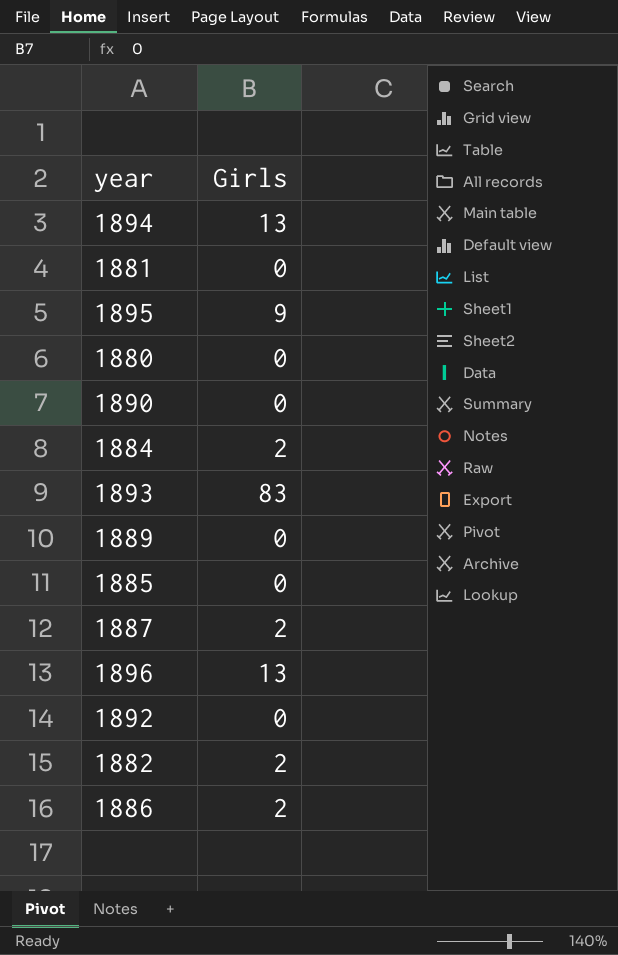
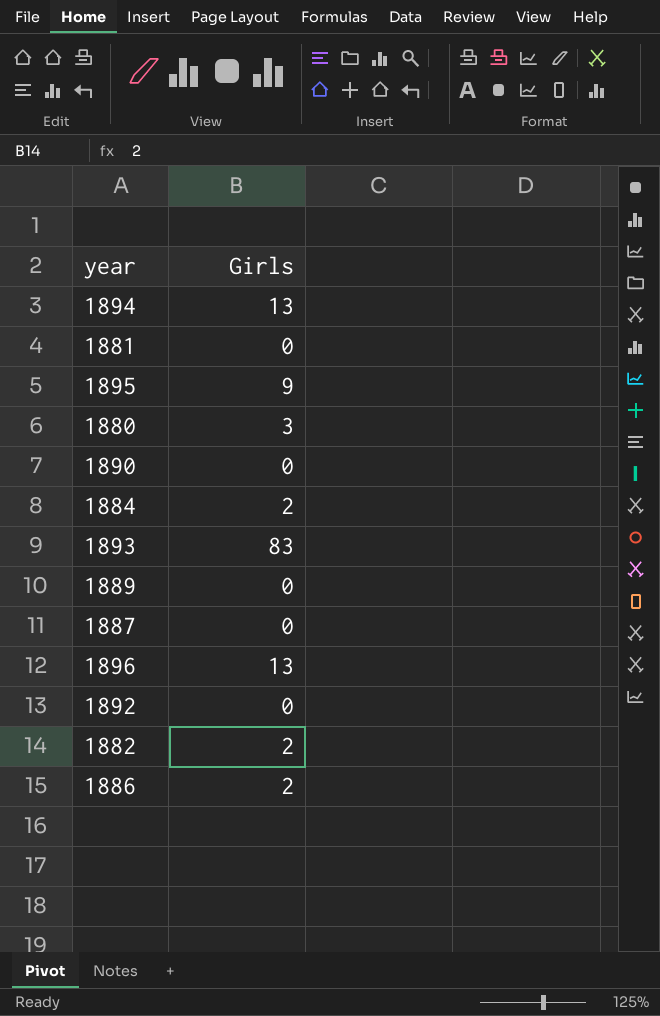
row 1885: 0 -> none
1880 | Girls: 0 -> 3
1887 | Girls: 2 -> 0

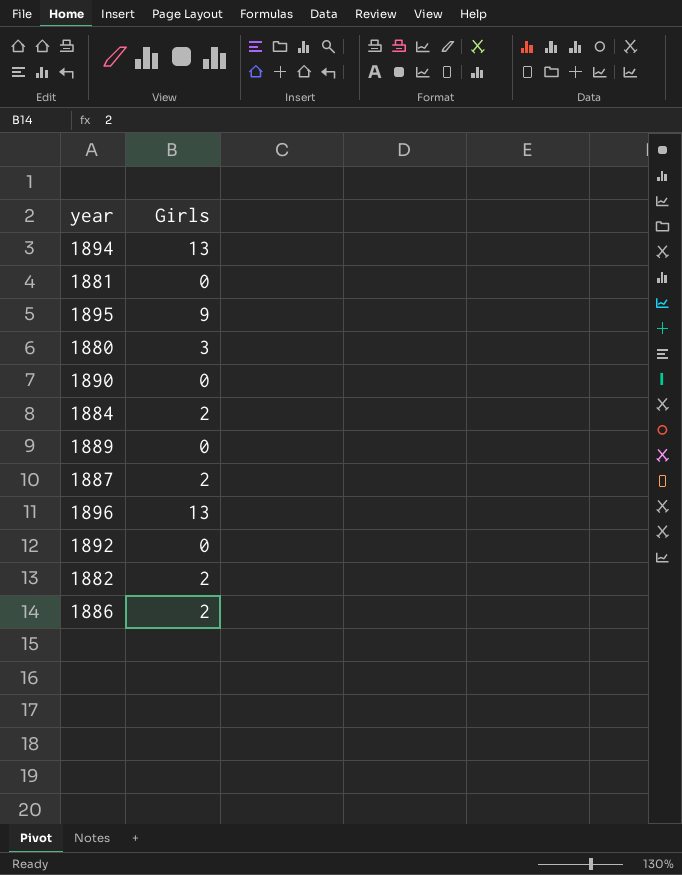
row 1893: 83 -> none
1887 | Girls: 0 -> 2

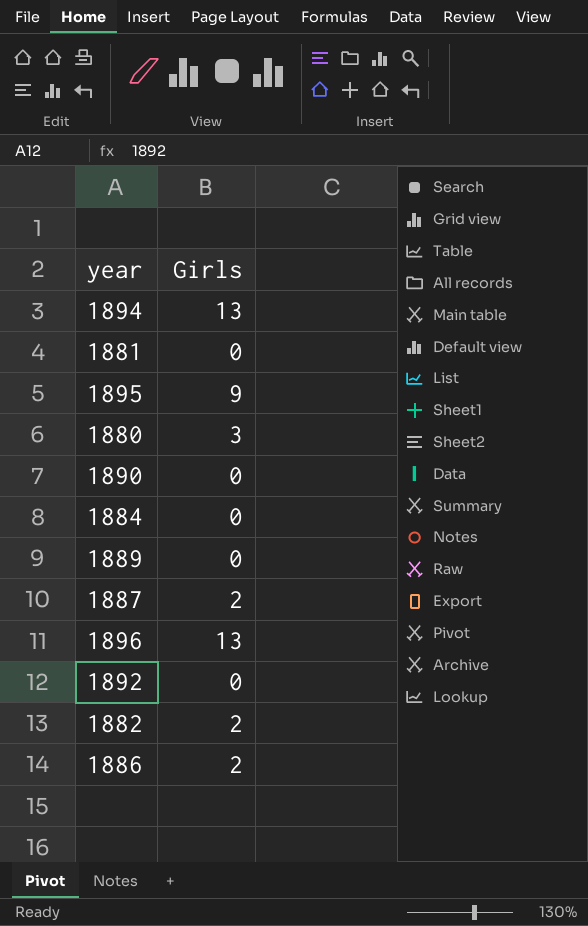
1884 | Girls: 2 -> 0

